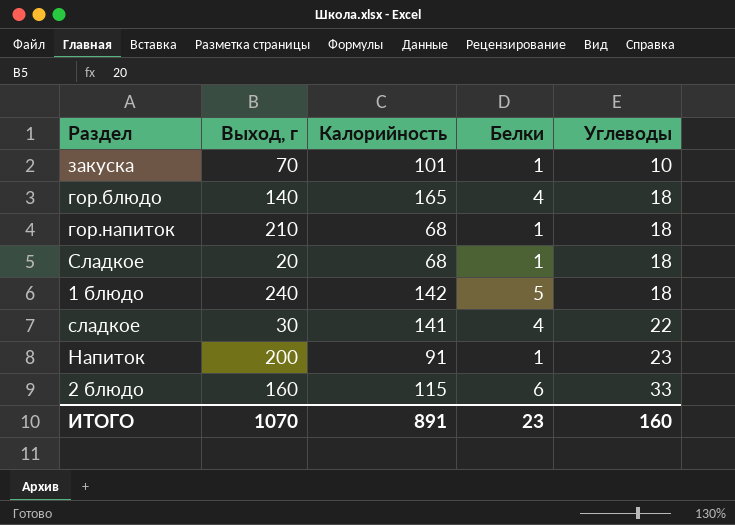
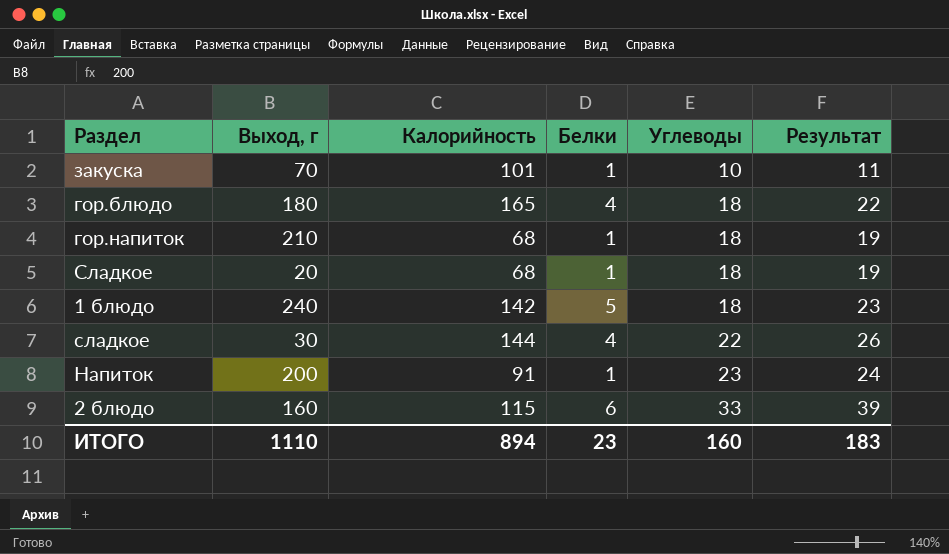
column Результат | formula: none -> [Белки] + [Углеводы]
гор.блюдо | Выход, г: 140 -> 180
сладкое | Калорийность: 141 -> 144
ИТОГО | Выход, г: 1070 -> 1110
ИТОГО | Калорийность: 891 -> 894

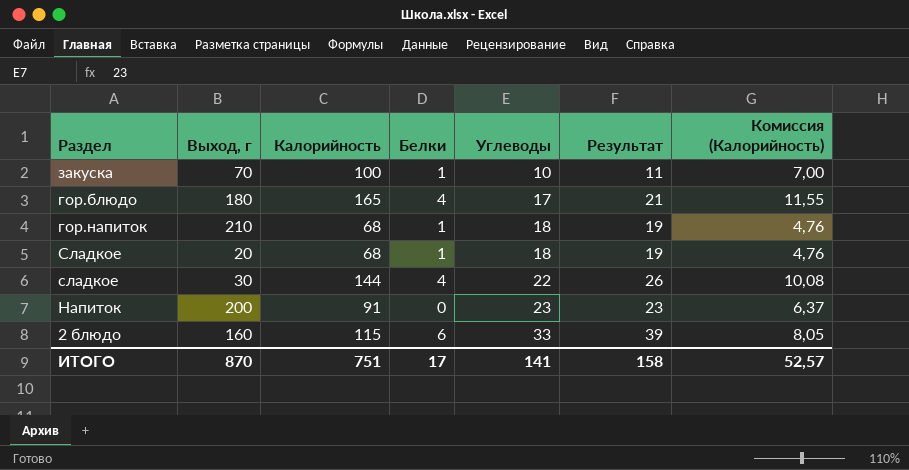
column Комиссия (Калорийность) | formula: none -> [Калорийность] * 0,07
row 1 блюдо: 240 | 142 | 5 | 18 | 23 -> none
закуска | Калорийность: 101 -> 100
гор.блюдо | Углеводы: 18 -> 17
гор.блюдо | Результат: 22 -> 21
Напиток | Белки: 1 -> 0
Напиток | Результат: 24 -> 23
ИТОГО | Выход, г: 1110 -> 870
ИТОГО | Калорийность: 894 -> 751
ИТОГО | Белки: 23 -> 17
ИТОГО | Углеводы: 160 -> 141
ИТОГО | Результат: 183 -> 158

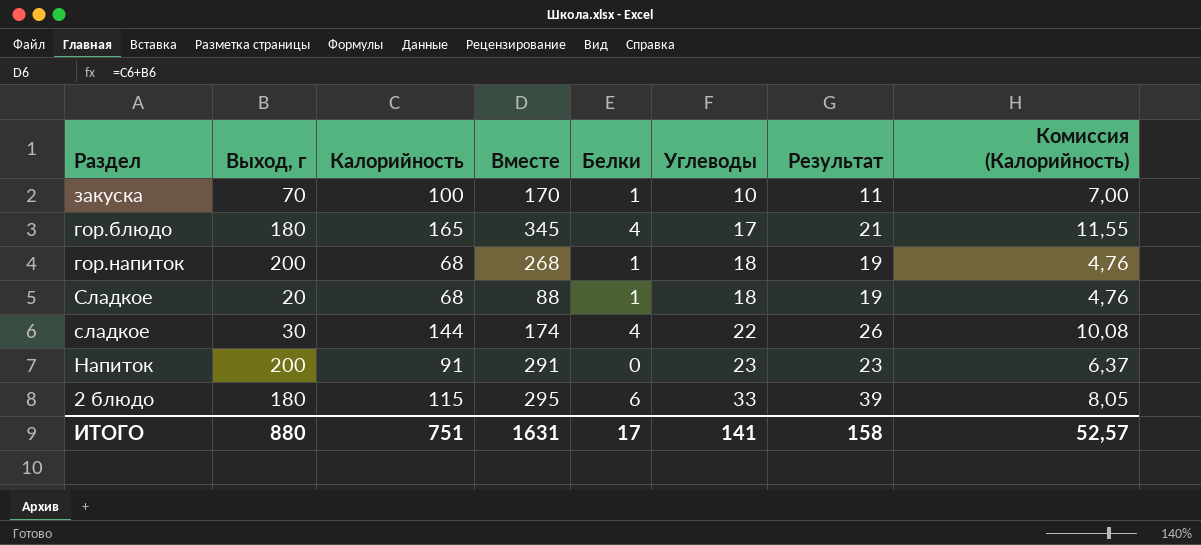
column Вместе | formula: none -> [Выход, г] + [Калорийность]
гор.напиток | Выход, г: 210 -> 200
2 блюдо | Выход, г: 160 -> 180
ИТОГО | Выход, г: 870 -> 880

